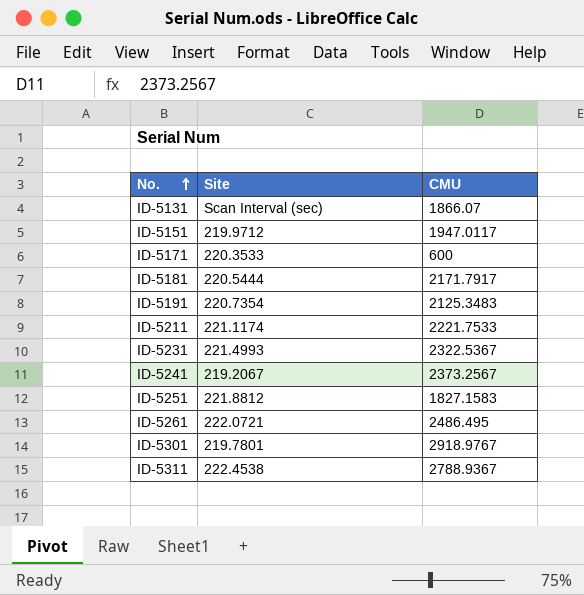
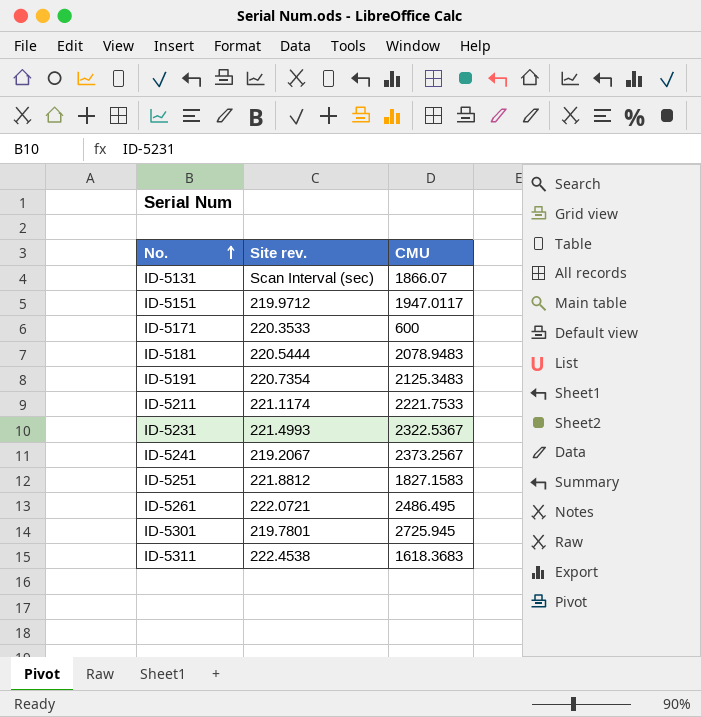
column name: Site -> Site rev.
ID-5181 | CMU: 2171.7917 -> 2078.9483
ID-5301 | CMU: 2918.9767 -> 2725.945
ID-5311 | CMU: 2788.9367 -> 1618.3683

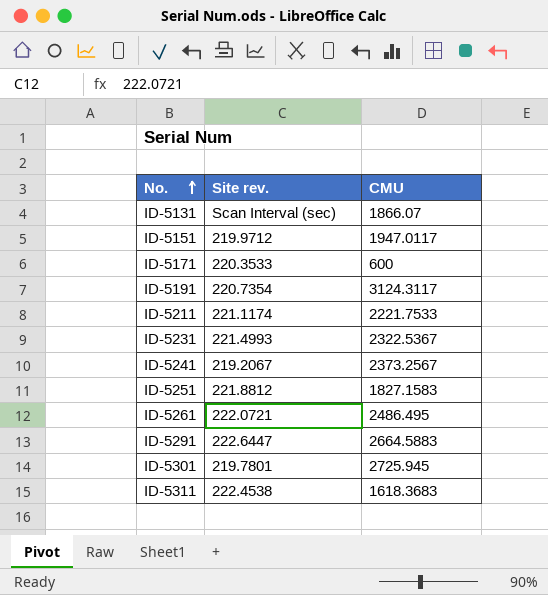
row ID-5181: 220.5444 | 2078.9483 -> none
ID-5191 | CMU: 2125.3483 -> 3124.3117
row ID-5291: none -> 222.6447 | 2664.5883

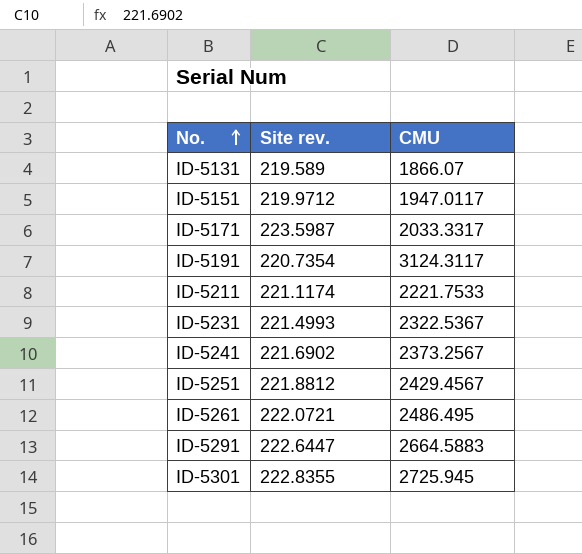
row ID-5311: 222.4538 | 1618.3683 -> none
ID-5131 | Site rev.: Scan Interval (sec) -> 219.589
ID-5171 | Site rev.: 220.3533 -> 223.5987
ID-5171 | CMU: 600 -> 2033.3317
ID-5241 | Site rev.: 219.2067 -> 221.6902
ID-5251 | CMU: 1827.1583 -> 2429.4567
ID-5301 | Site rev.: 219.7801 -> 222.8355

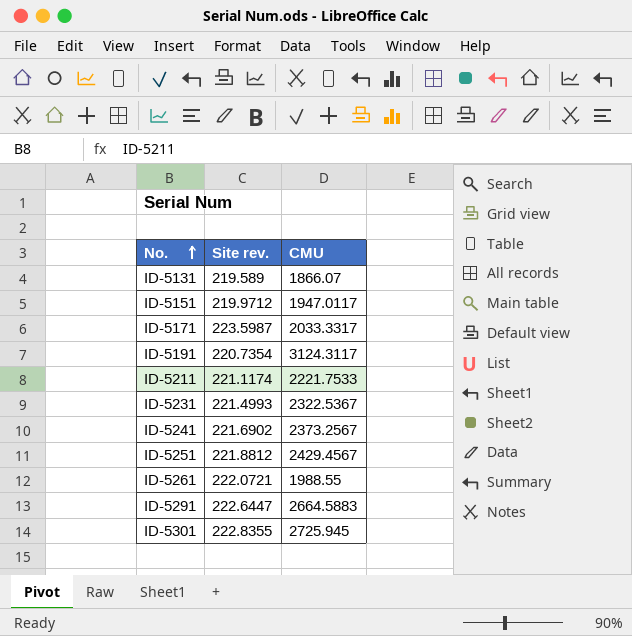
ID-5261 | CMU: 2486.495 -> 1988.55

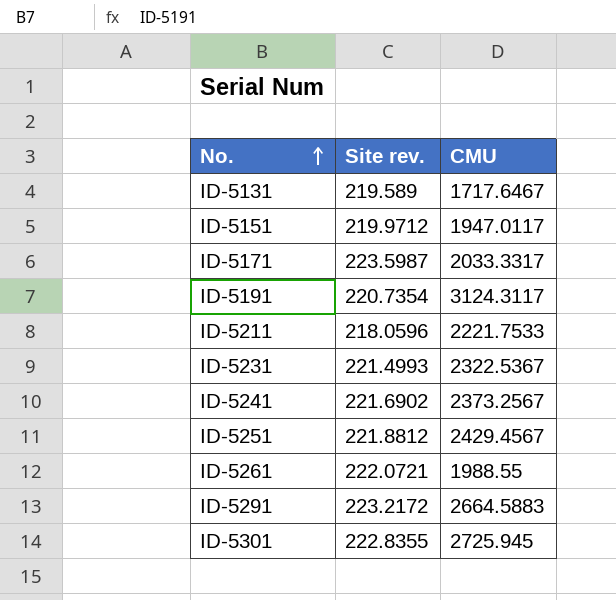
ID-5131 | CMU: 1866.07 -> 1717.6467
ID-5211 | Site rev.: 221.1174 -> 218.0596
ID-5291 | Site rev.: 222.6447 -> 223.2172

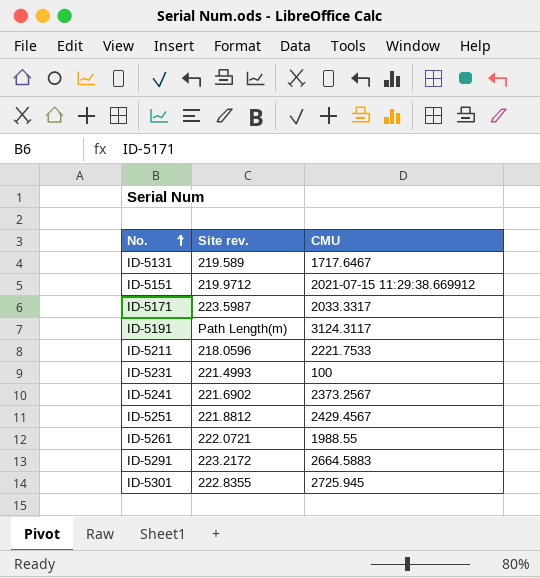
ID-5151 | CMU: 1947.0117 -> 2021-07-15 11:29:38.669912
ID-5191 | Site rev.: 220.7354 -> Path Length(m)
ID-5231 | CMU: 2322.5367 -> 100

